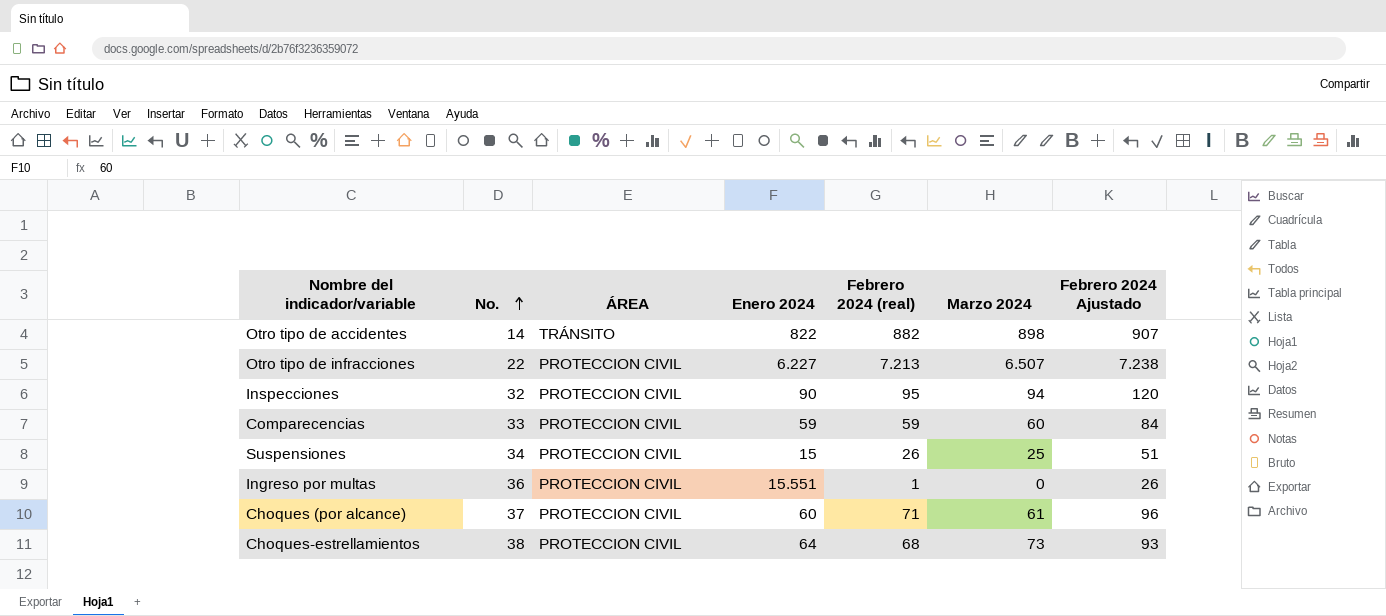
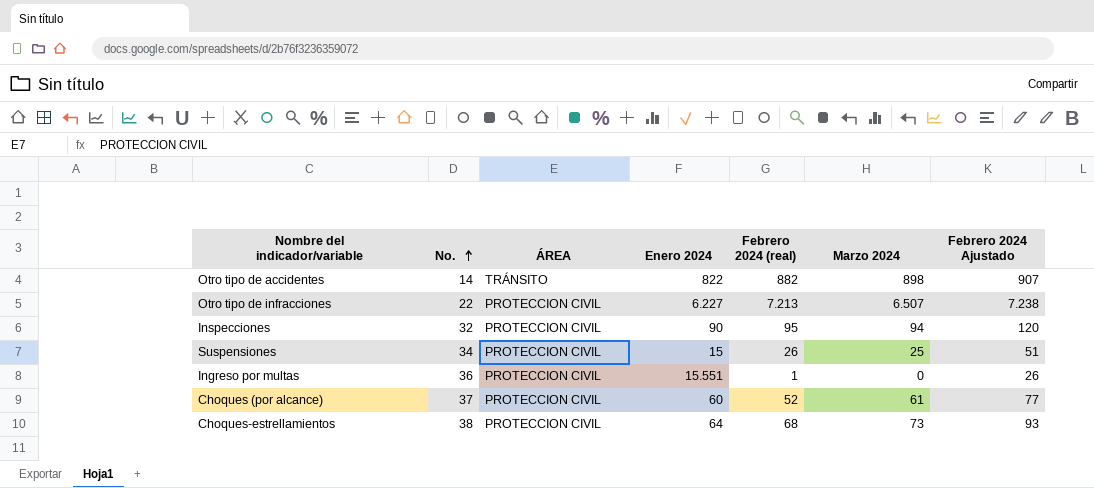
row Comparecencias: 33 | PROTECCION CIVIL | 59 | 59 | 60 | 84 -> none
Choques (por alcance) | Febrero 2024 (real): 71 -> 52
Choques (por alcance) | Febrero 2024 Ajustado: 96 -> 77

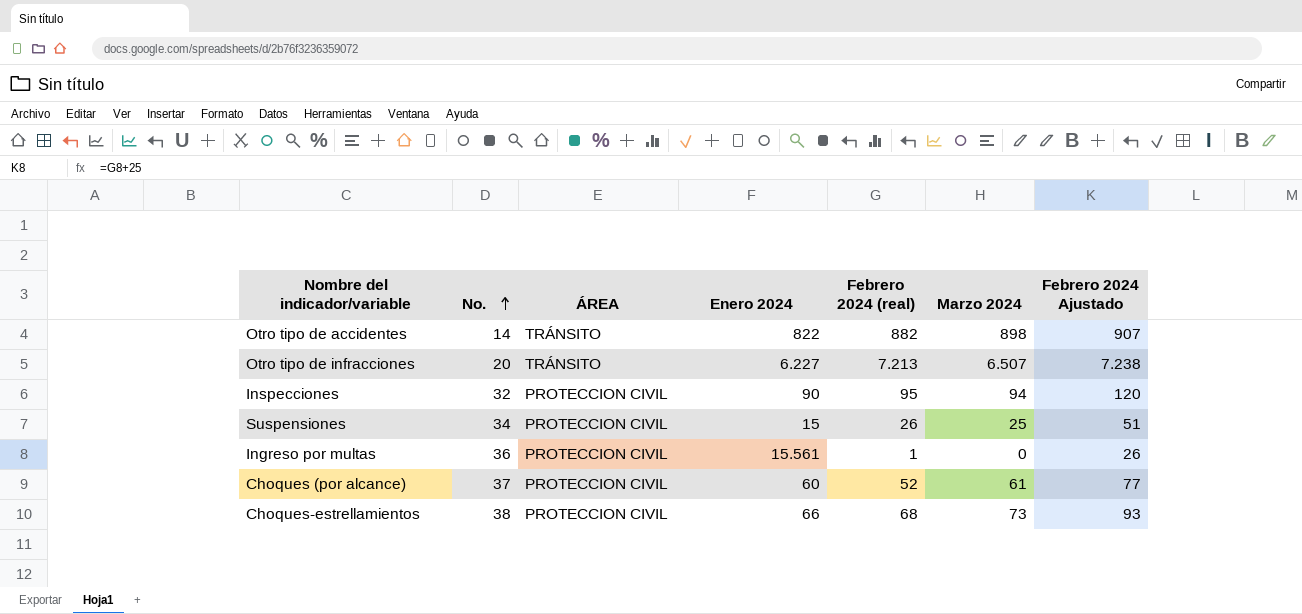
Otro tipo de infracciones | No.: 22 -> 20
Otro tipo de infracciones | ÁREA: PROTECCION CIVIL -> TRÁNSITO
Ingreso por multas | Enero 2024: 15.551 -> 15.561
Choques-estrellamientos | Enero 2024: 64 -> 66

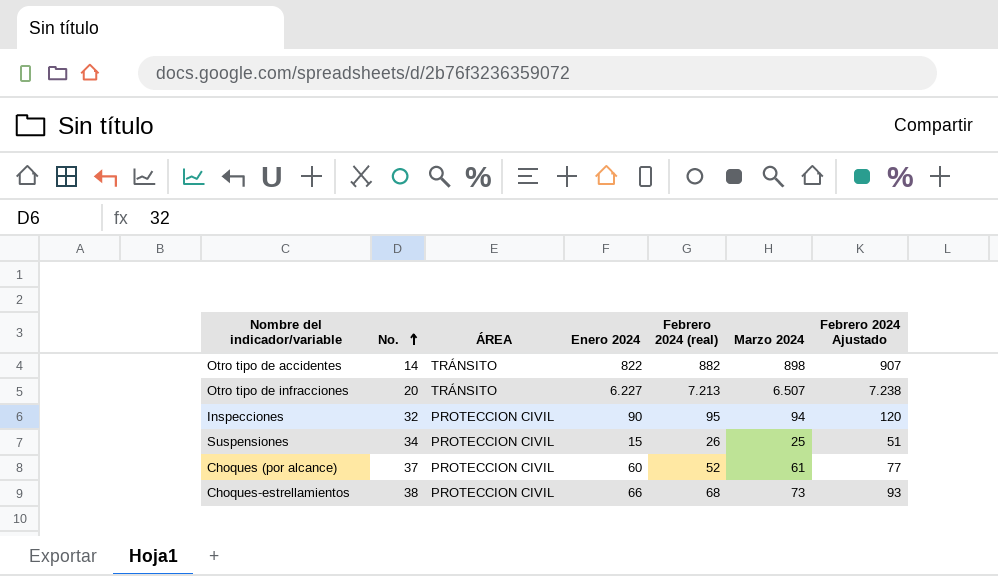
row Ingreso por multas: 36 | PROTECCION CIVIL | 15.561 | 1 | 0 | 26 -> none

